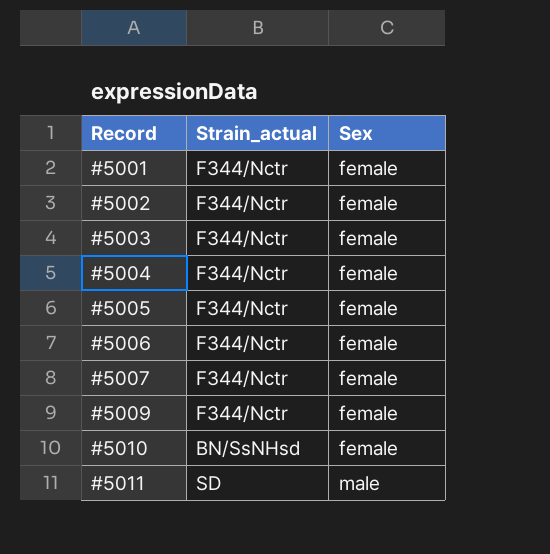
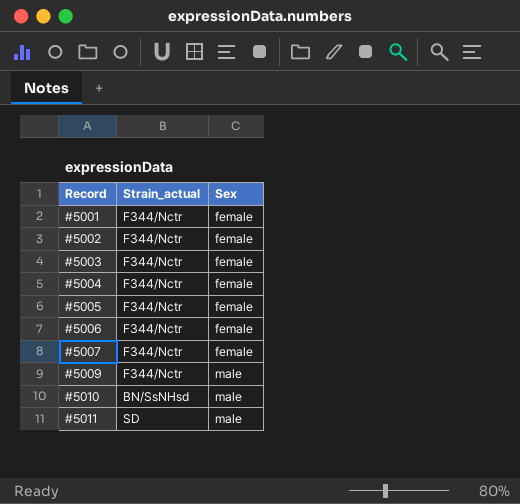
#5009 | Sex: female -> male
#5010 | Sex: female -> male

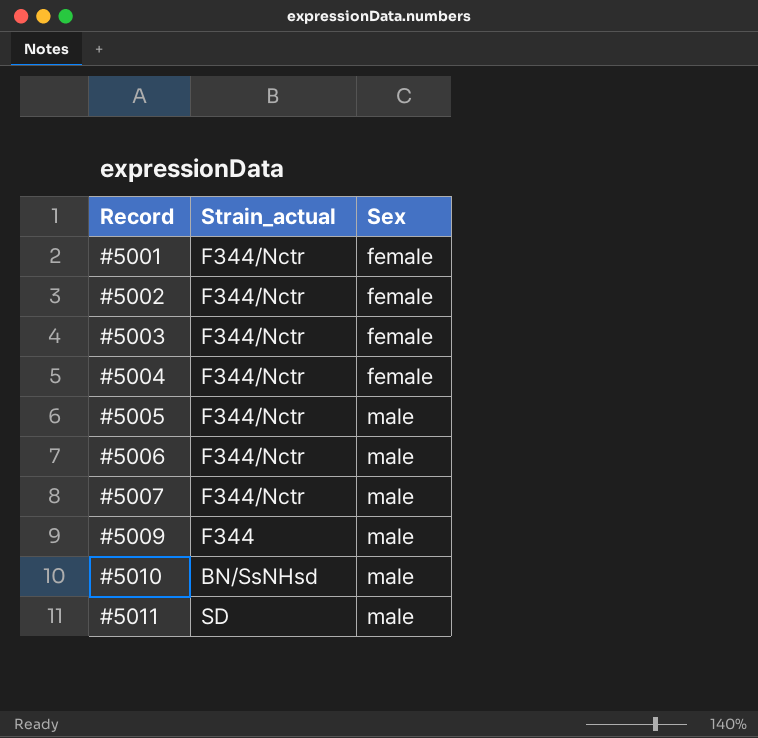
#5005 | Sex: female -> male
#5006 | Sex: female -> male
#5007 | Sex: female -> male
#5009 | Strain_actual: F344/Nctr -> F344

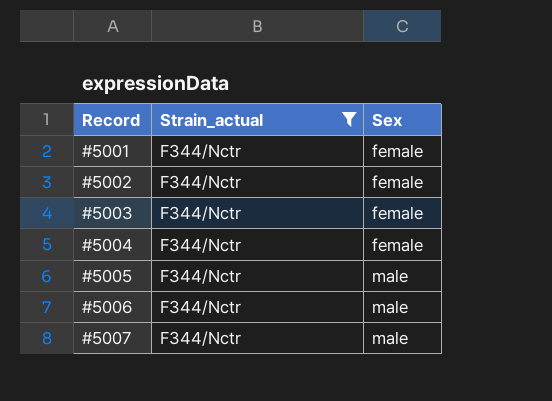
filter: none -> Strain_actual = F344/Nctr

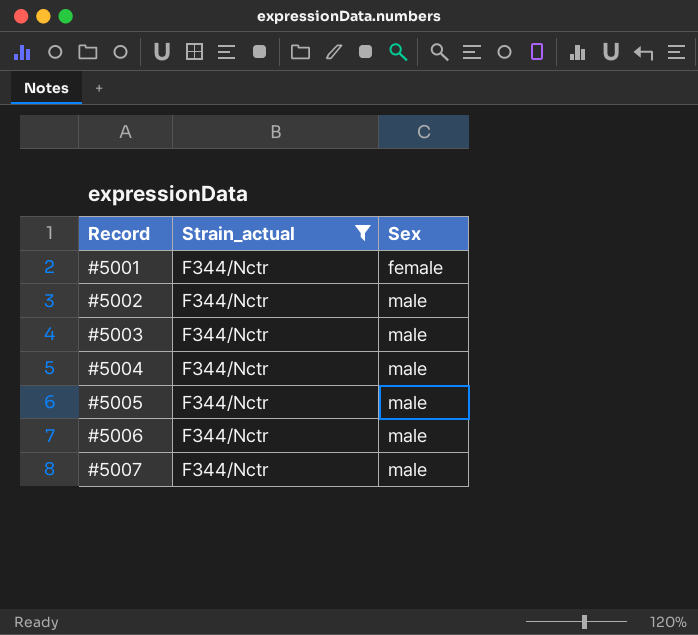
#5002 | Sex: female -> male
#5003 | Sex: female -> male
#5004 | Sex: female -> male

